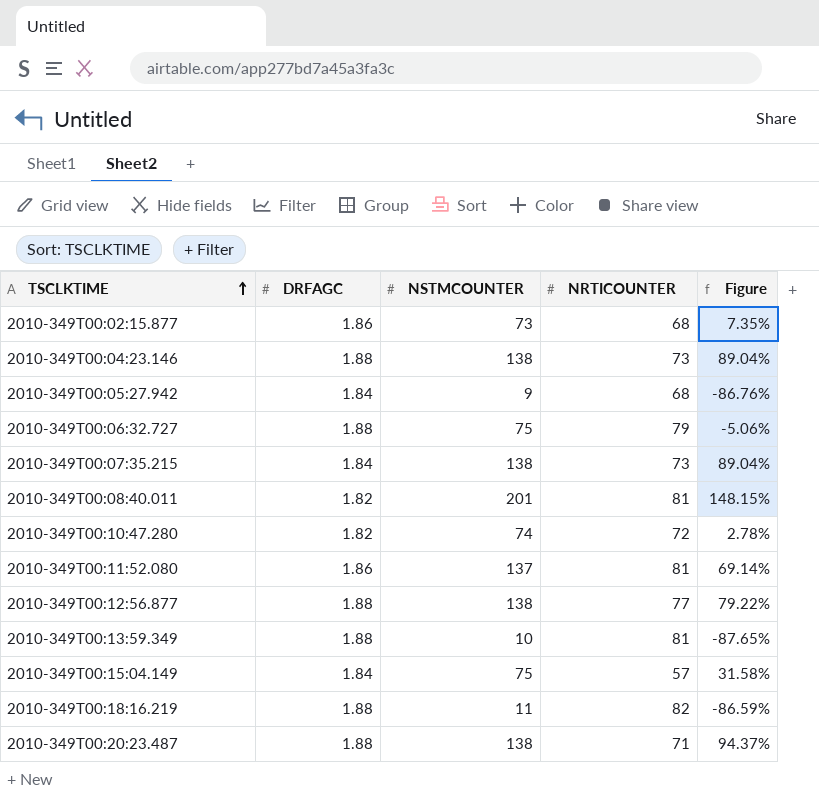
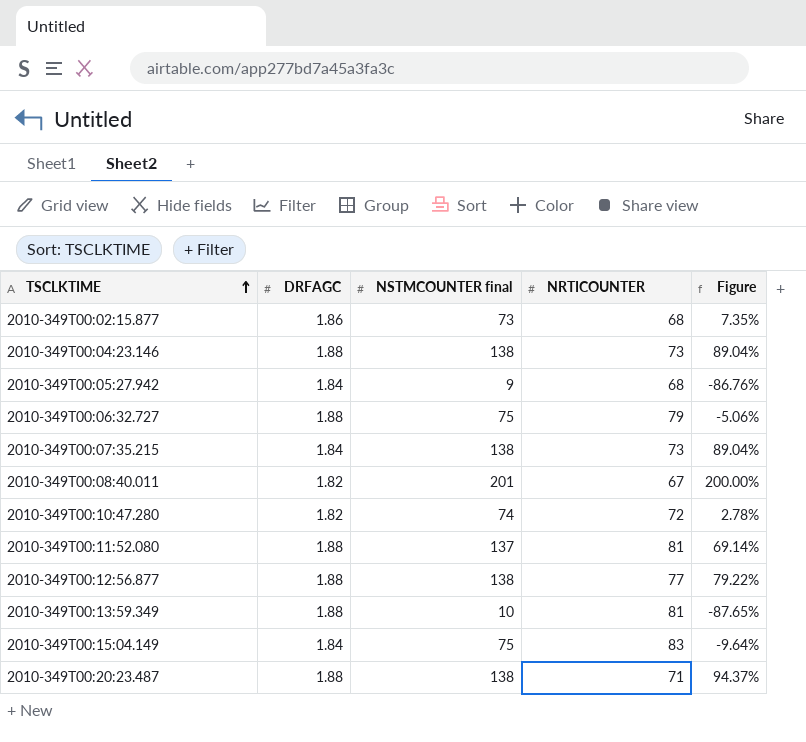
column name: NSTMCOUNTER -> NSTMCOUNTER final
row 2010-349T00:18:16.219: 1.88 | 11 | 82 | -86.59% -> none
2010-349T00:08:40.011 | NRTICOUNTER: 81 -> 67
2010-349T00:08:40.011 | Figure: 148.15% -> 200.00%
2010-349T00:11:52.080 | DRFAGC: 1.86 -> 1.88
2010-349T00:15:04.149 | NRTICOUNTER: 57 -> 83
2010-349T00:15:04.149 | Figure: 31.58% -> -9.64%

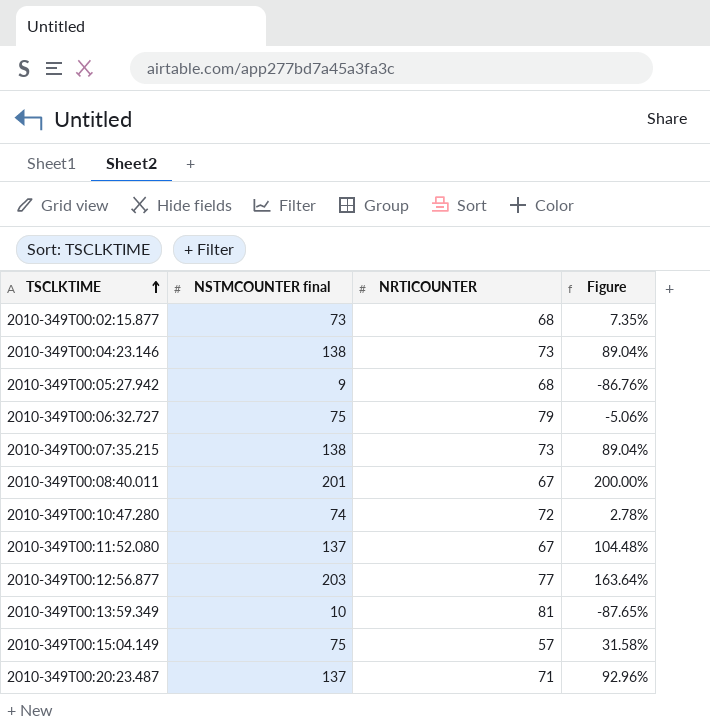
column DRFAGC | position: 2 -> none
2010-349T00:11:52.080 | NRTICOUNTER: 81 -> 67
2010-349T00:11:52.080 | Figure: 69.14% -> 104.48%
2010-349T00:12:56.877 | NSTMCOUNTER final: 138 -> 203
2010-349T00:12:56.877 | Figure: 79.22% -> 163.64%
2010-349T00:15:04.149 | NRTICOUNTER: 83 -> 57
2010-349T00:15:04.149 | Figure: -9.64% -> 31.58%
2010-349T00:20:23.487 | NSTMCOUNTER final: 138 -> 137
2010-349T00:20:23.487 | Figure: 94.37% -> 92.96%

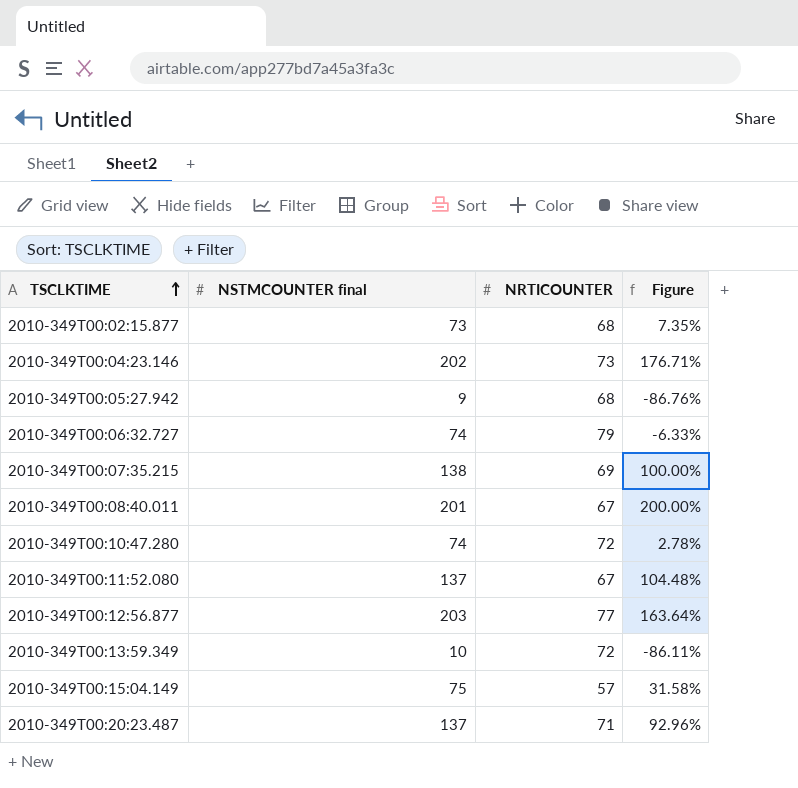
2010-349T00:04:23.146 | NSTMCOUNTER final: 138 -> 202
2010-349T00:04:23.146 | Figure: 89.04% -> 176.71%
2010-349T00:06:32.727 | NSTMCOUNTER final: 75 -> 74
2010-349T00:06:32.727 | Figure: -5.06% -> -6.33%
2010-349T00:07:35.215 | NRTICOUNTER: 73 -> 69
2010-349T00:07:35.215 | Figure: 89.04% -> 100.00%
2010-349T00:13:59.349 | NRTICOUNTER: 81 -> 72
2010-349T00:13:59.349 | Figure: -87.65% -> -86.11%

